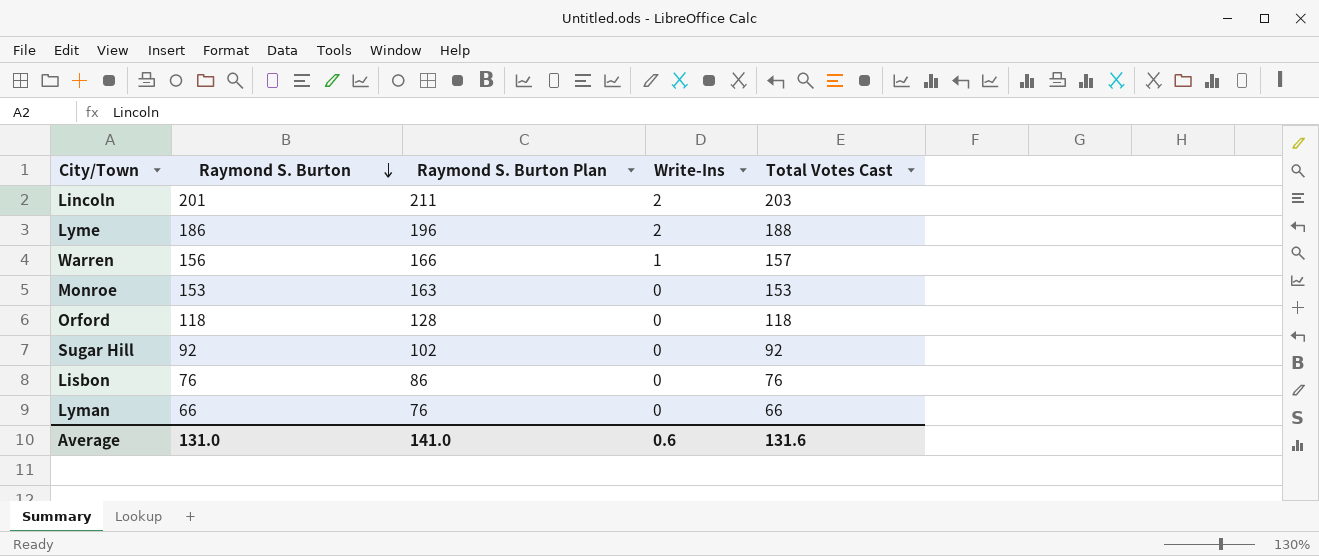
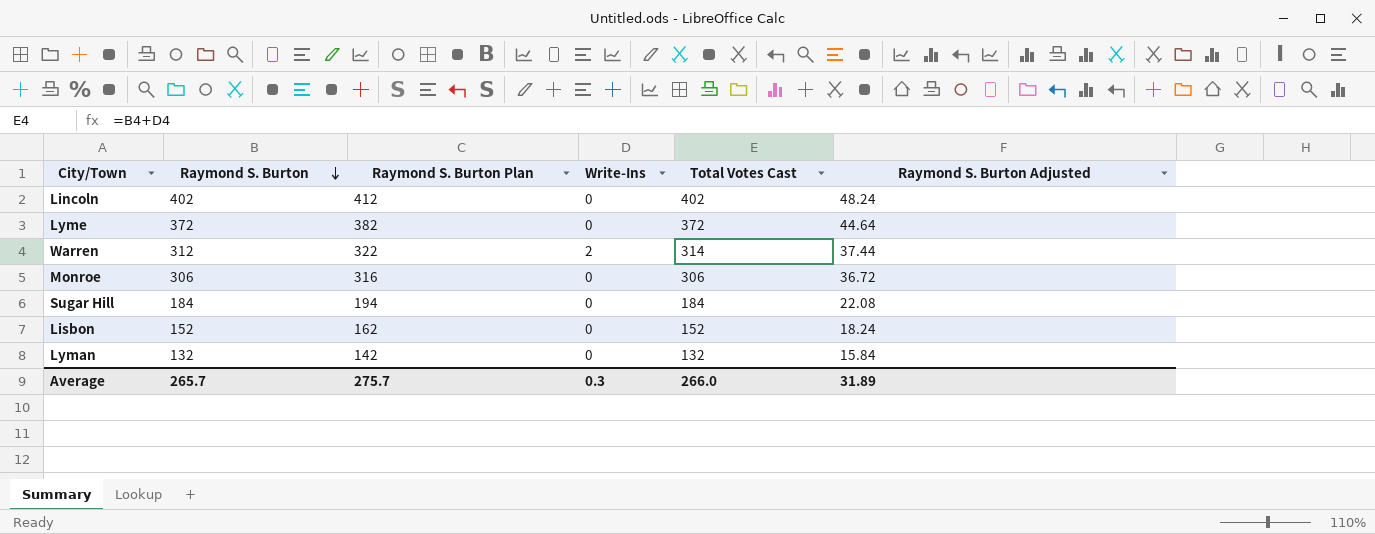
column Raymond S. Burton Adjusted | formula: none -> [Raymond S. Burton] * 0.12
row Orford: 118 | 128 | 0 | 118 -> none
Lincoln | Raymond S. Burton: 201 -> 402
Lincoln | Raymond S. Burton Plan: 211 -> 412
Lincoln | Write-Ins: 2 -> 0
Lincoln | Total Votes Cast: 203 -> 402
Lyme | Raymond S. Burton: 186 -> 372
Lyme | Raymond S. Burton Plan: 196 -> 382
Lyme | Write-Ins: 2 -> 0
Lyme | Total Votes Cast: 188 -> 372
Warren | Raymond S. Burton: 156 -> 312
Warren | Raymond S. Burton Plan: 166 -> 322
Warren | Write-Ins: 1 -> 2
Warren | Total Votes Cast: 157 -> 314
Monroe | Raymond S. Burton: 153 -> 306
Monroe | Raymond S. Burton Plan: 163 -> 316
Monroe | Total Votes Cast: 153 -> 306
Sugar Hill | Raymond S. Burton: 92 -> 184
Sugar Hill | Raymond S. Burton Plan: 102 -> 194
Sugar Hill | Total Votes Cast: 92 -> 184
Lisbon | Raymond S. Burton: 76 -> 152
Lisbon | Raymond S. Burton Plan: 86 -> 162
Lisbon | Total Votes Cast: 76 -> 152
Lyman | Raymond S. Burton: 66 -> 132
Lyman | Raymond S. Burton Plan: 76 -> 142
Lyman | Total Votes Cast: 66 -> 132
Average | Raymond S. Burton: 131.0 -> 265.7
Average | Raymond S. Burton Plan: 141.0 -> 275.7
Average | Write-Ins: 0.6 -> 0.3
Average | Total Votes Cast: 131.6 -> 266.0

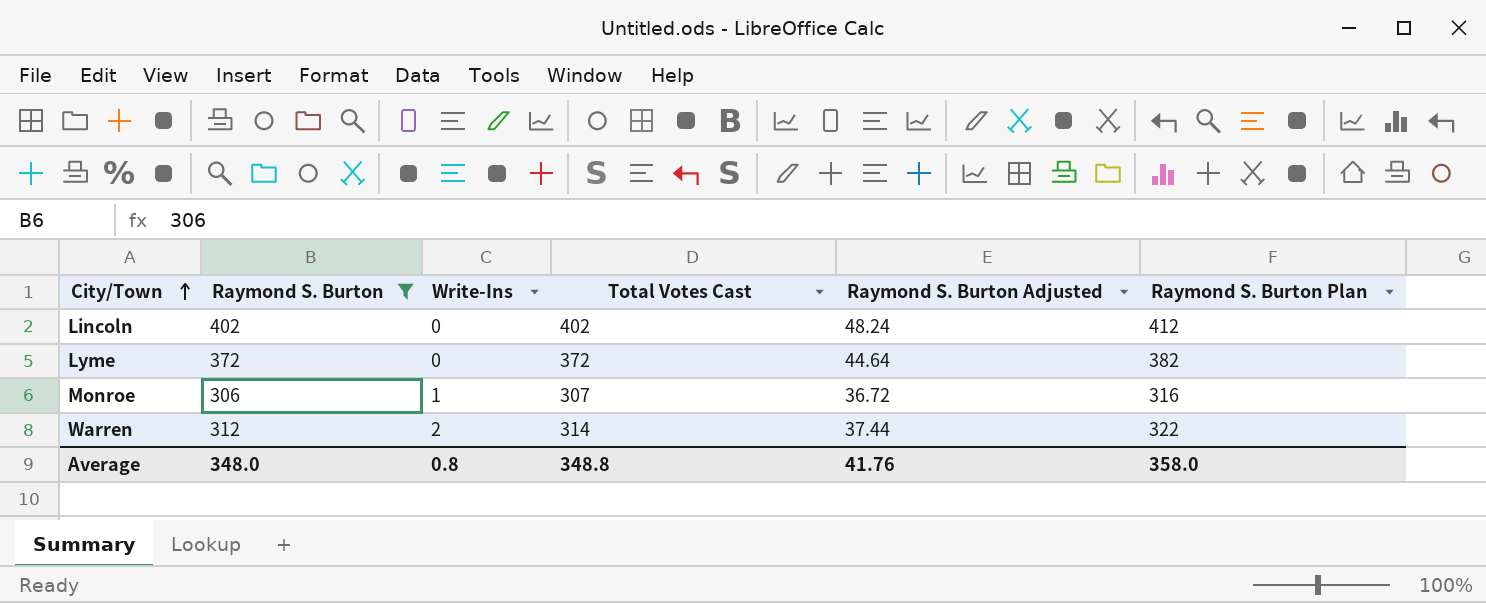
filter: none -> Raymond S. Burton >= 306
row order: Raymond S. Burton descending -> City/Town ascending
column Raymond S. Burton Plan | position: 3 -> 6
Monroe | Write-Ins: 0 -> 1
Monroe | Total Votes Cast: 306 -> 307
Average | Raymond S. Burton: 265.7 -> 348.0
Average | Write-Ins: 0.3 -> 0.8
Average | Total Votes Cast: 266.0 -> 348.8
Average | Raymond S. Burton Adjusted: 31.89 -> 41.76
Average | Raymond S. Burton Plan: 275.7 -> 358.0

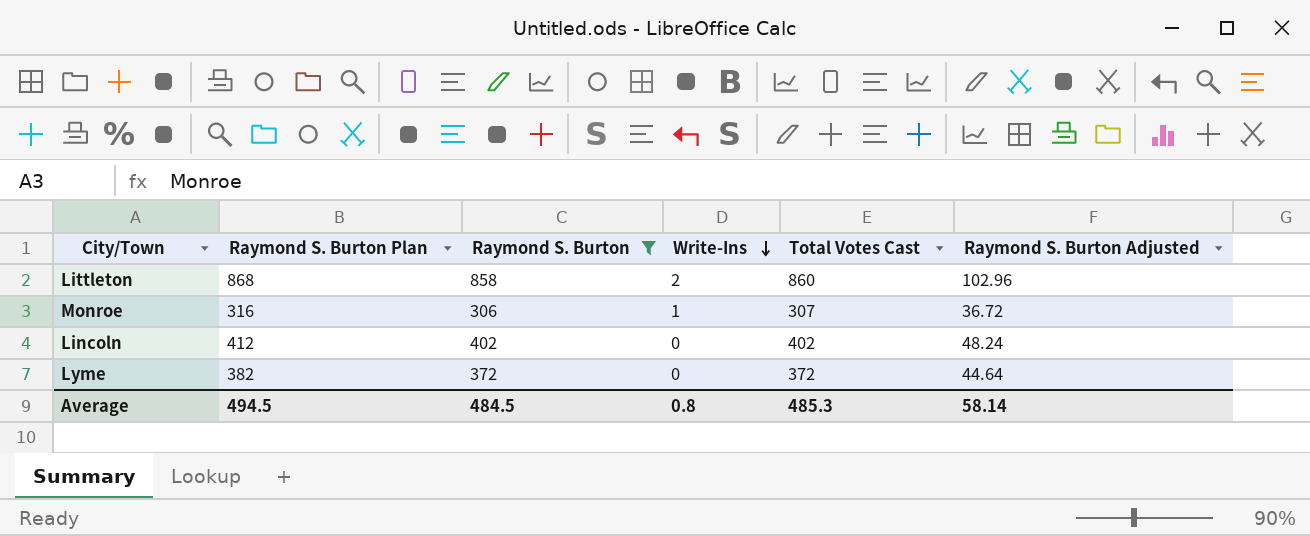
row order: City/Town ascending -> Write-Ins descending
column Raymond S. Burton Plan | position: 6 -> 2
row Warren: 312 | 2 | 314 | 37.44 | 322 -> none
row Littleton: none -> 868 | 858 | 2 | 860 | 102.96
Average | Raymond S. Burton Plan: 358.0 -> 494.5
Average | Raymond S. Burton: 348.0 -> 484.5
Average | Total Votes Cast: 348.8 -> 485.3
Average | Raymond S. Burton Adjusted: 41.76 -> 58.14

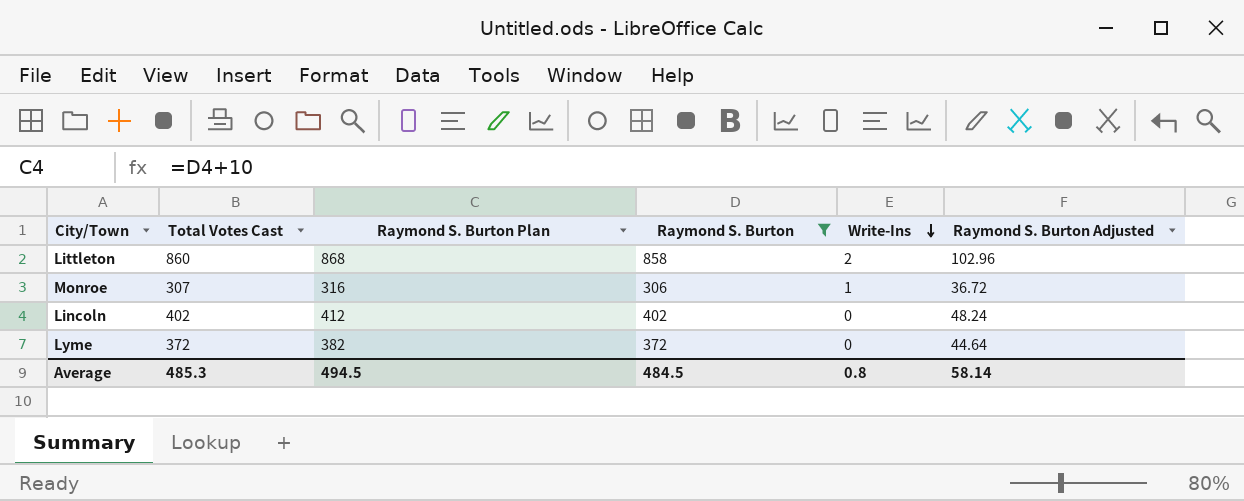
column Total Votes Cast | position: 5 -> 2

